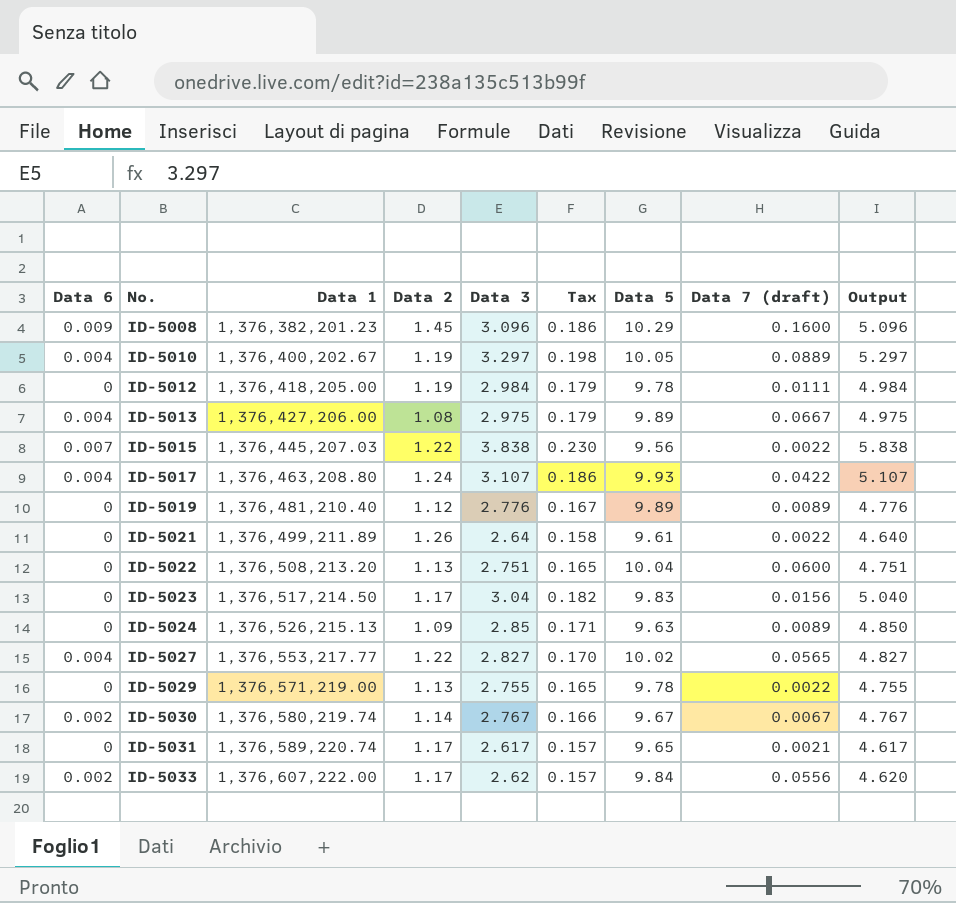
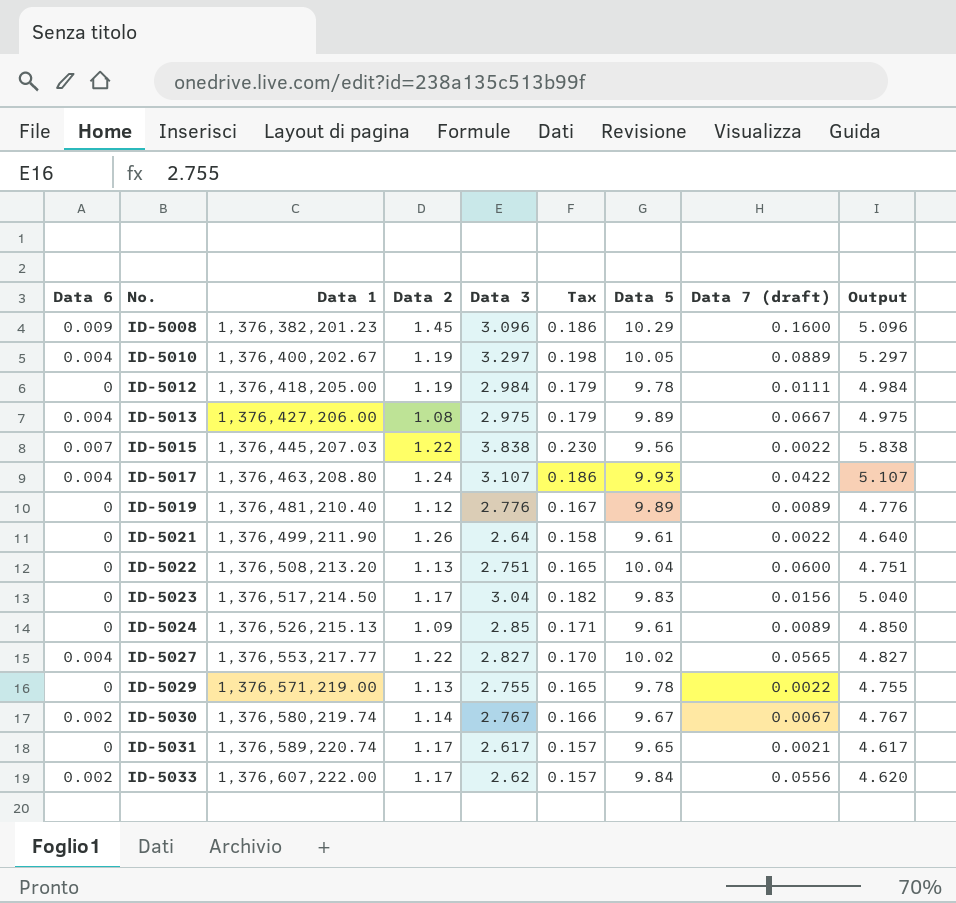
ID-5021 | Data 1: 1,376,499,211.89 -> 1,376,499,211.90
ID-5024 | Data 5: 9.63 -> 9.61

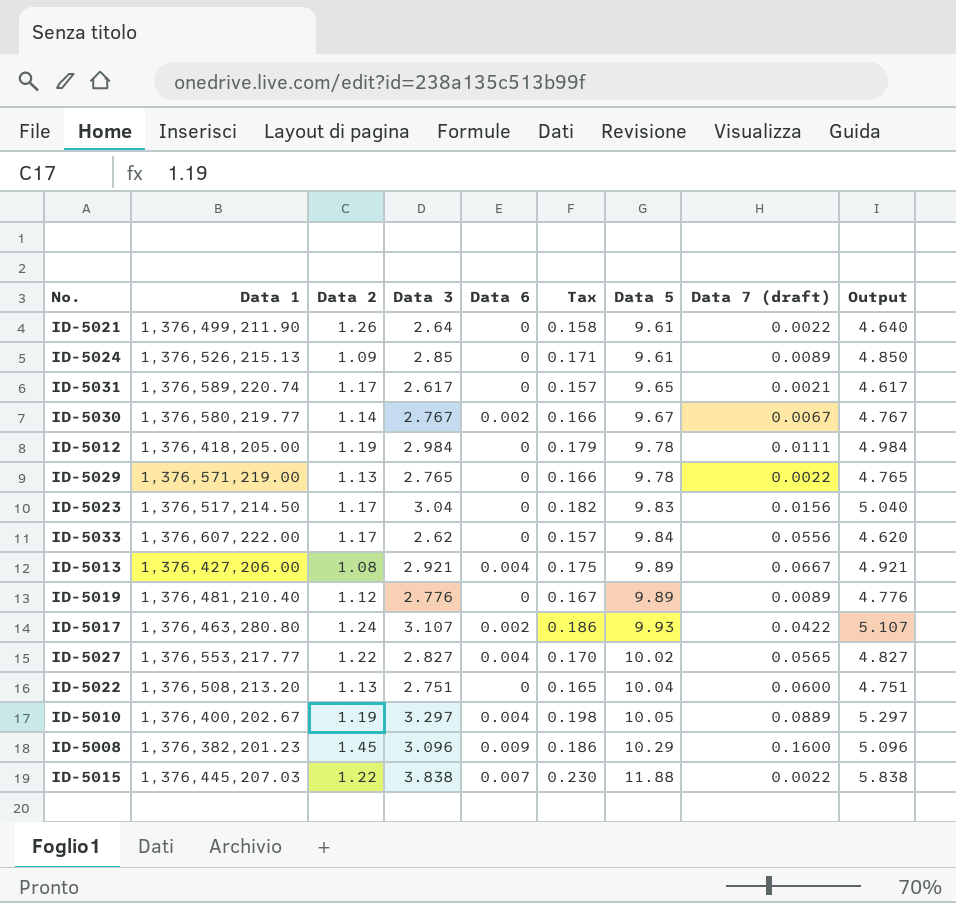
row order: No. ascending -> Data 5 ascending
column Data 6 | position: 1 -> 5
ID-5030 | Data 1: 1,376,580,219.74 -> 1,376,580,219.77
ID-5029 | Data 3: 2.755 -> 2.765
ID-5029 | Tax: 0.165 -> 0.166
ID-5029 | Output: 4.755 -> 4.765
ID-5033 | Data 6: 0.002 -> 0
ID-5013 | Data 3: 2.975 -> 2.921
ID-5013 | Tax: 0.179 -> 0.175
ID-5013 | Output: 4.975 -> 4.921
ID-5017 | Data 1: 1,376,463,208.80 -> 1,376,463,280.80
ID-5017 | Data 6: 0.004 -> 0.002
ID-5015 | Data 5: 9.56 -> 11.88

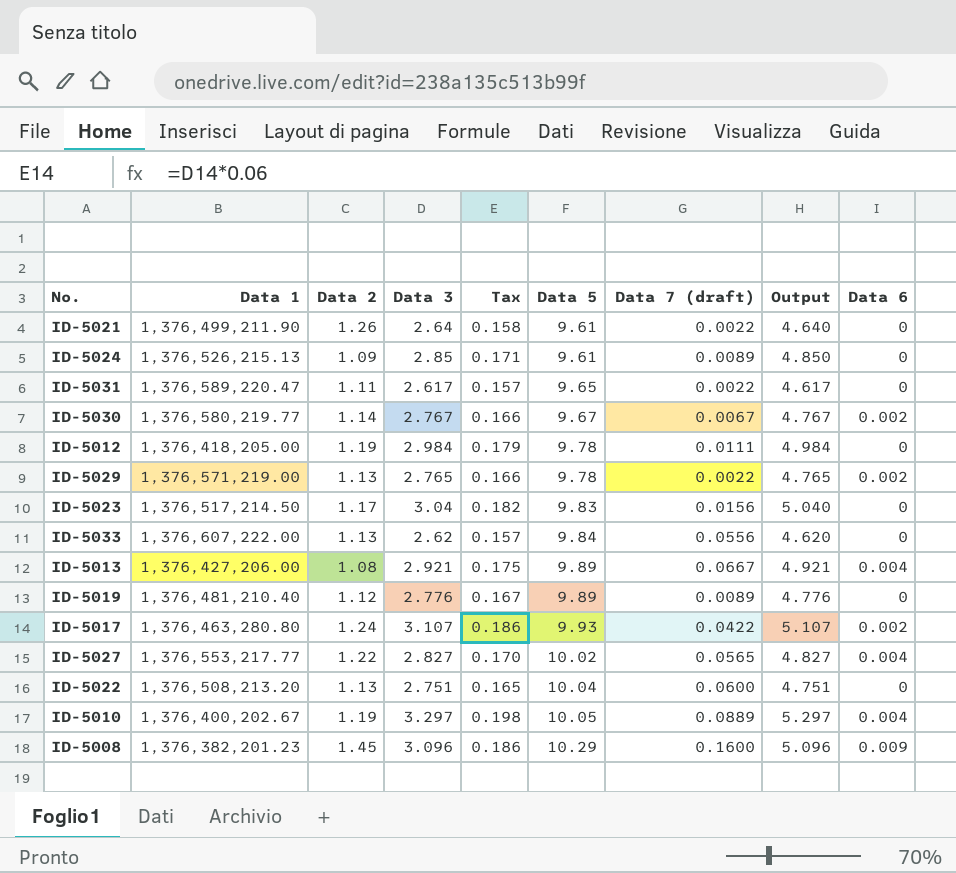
column Data 6 | position: 5 -> 9
row ID-5015: 1,376,445,207.03 | 1.22 | 3.838 | 0.007 | 0.230 | 11.88 | 0.0022 | 5.838 -> none
ID-5031 | Data 1: 1,376,589,220.74 -> 1,376,589,220.47
ID-5031 | Data 2: 1.17 -> 1.11
ID-5031 | Data 7 (draft): 0.0021 -> 0.0022
ID-5029 | Data 6: 0 -> 0.002
ID-5033 | Data 2: 1.17 -> 1.13

